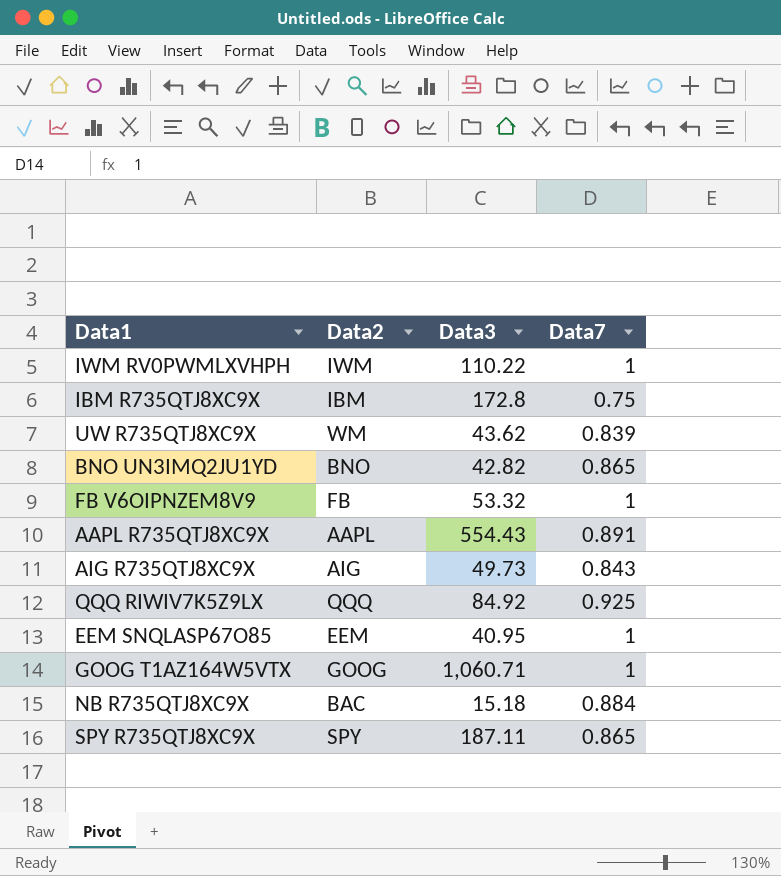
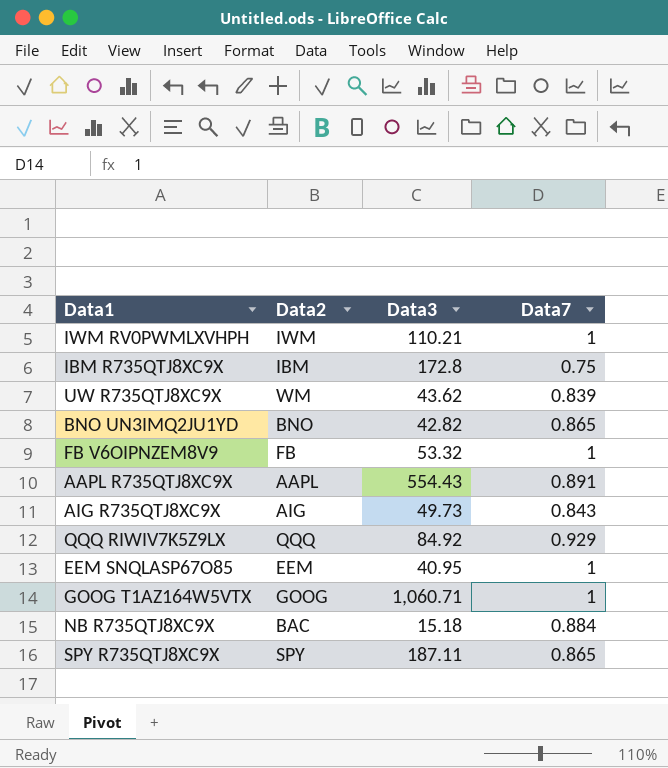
IWM RV0PWMLXVHPH | Data3: 110.22 -> 110.21
QQQ RIWIV7K5Z9LX | Data7: 0.925 -> 0.929

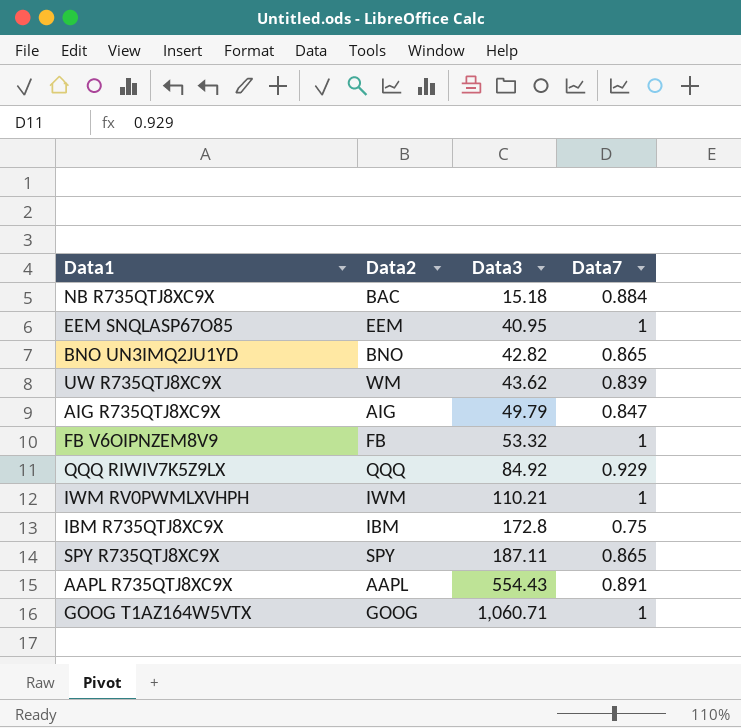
row order: none -> Data3 ascending
AIG R735QTJ8XC9X | Data3: 49.73 -> 49.79
AIG R735QTJ8XC9X | Data7: 0.843 -> 0.847

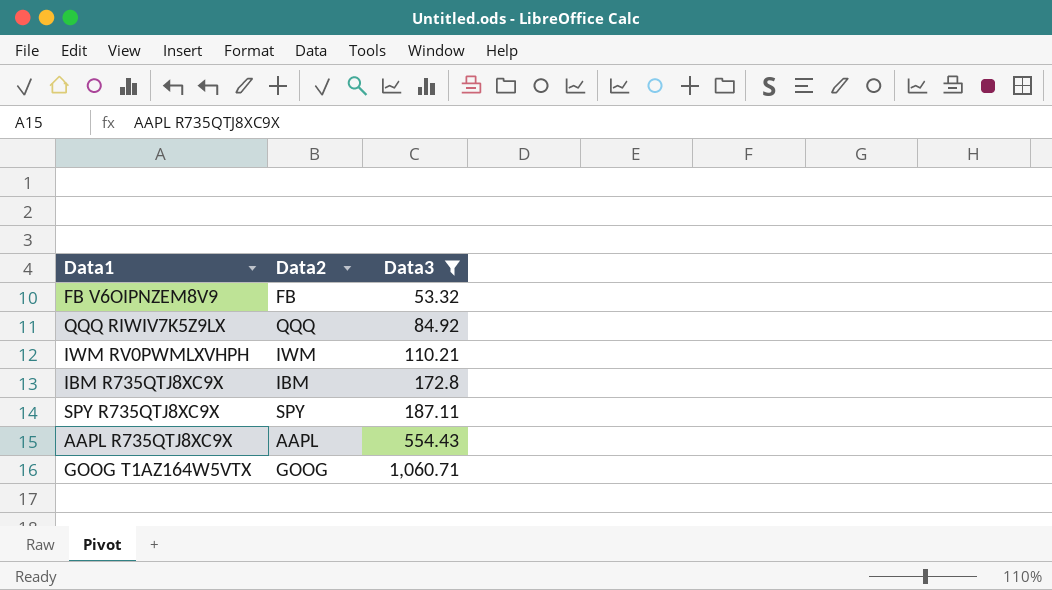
filter: none -> Data3 >= 53.32
column Data7 | position: 4 -> none

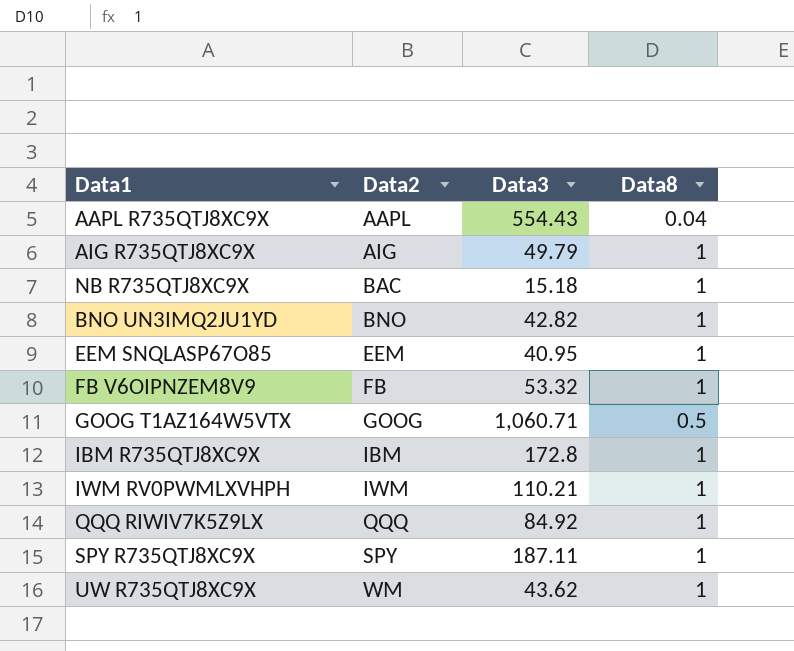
filter: Data3 >= 53.32 -> none
row order: Data3 ascending -> Data2 ascending
column Data8 | position: none -> 4

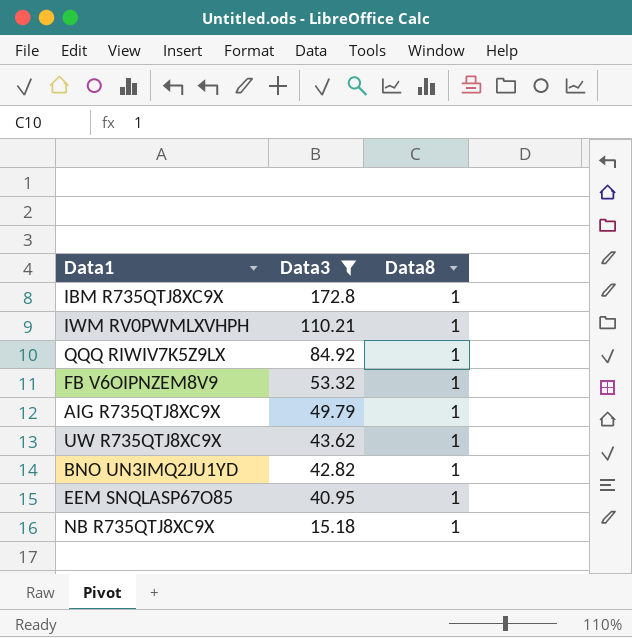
filter: none -> Data3 <= 172.8
row order: Data2 ascending -> Data3 descending
column Data2 | position: 2 -> none

